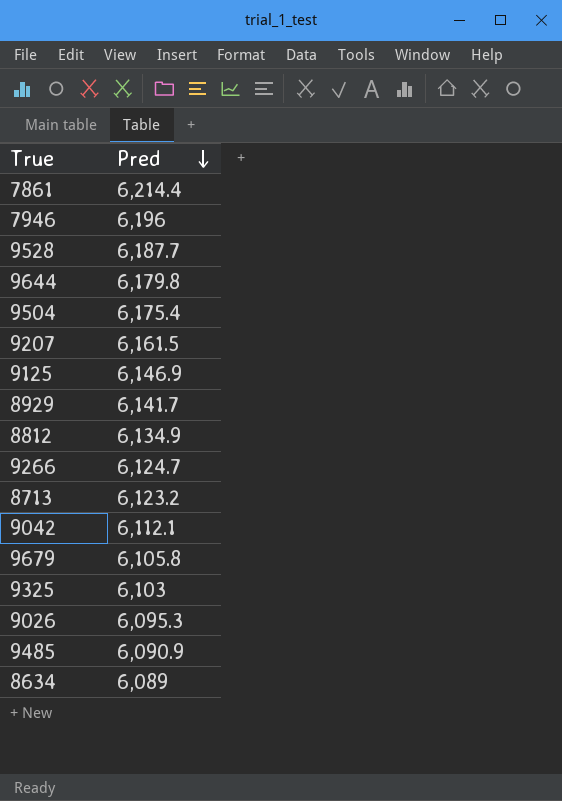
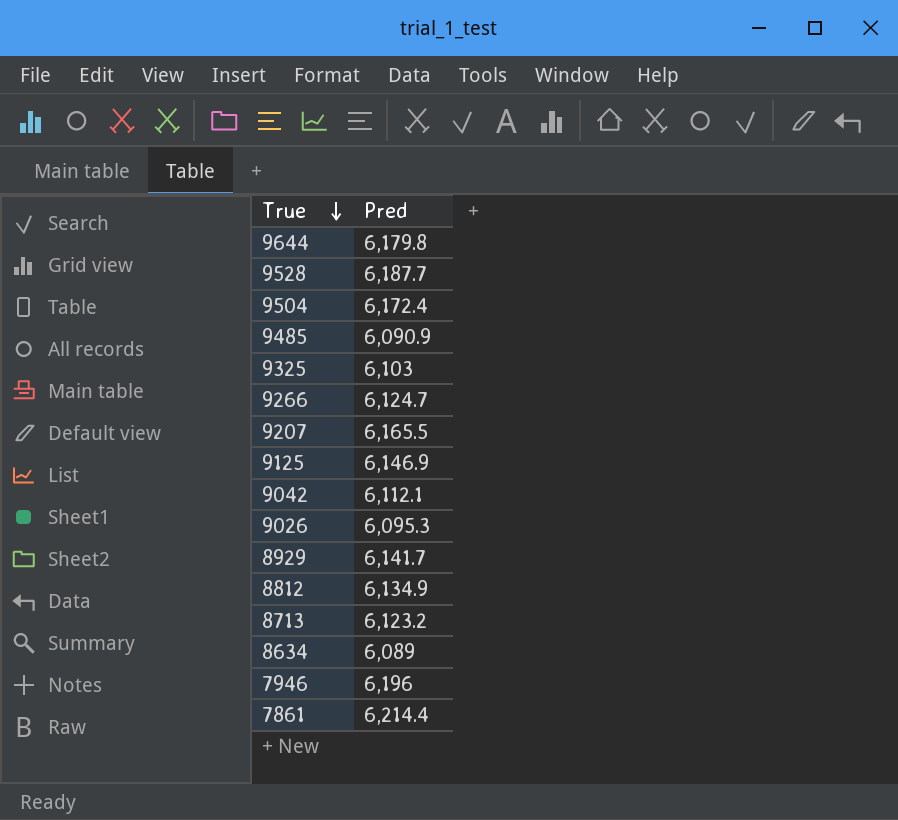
row order: Pred descending -> True descending
row 9679: 6,105.8 -> none
9504 | Pred: 6,175.4 -> 6,172.4
9207 | Pred: 6,161.5 -> 6,165.5

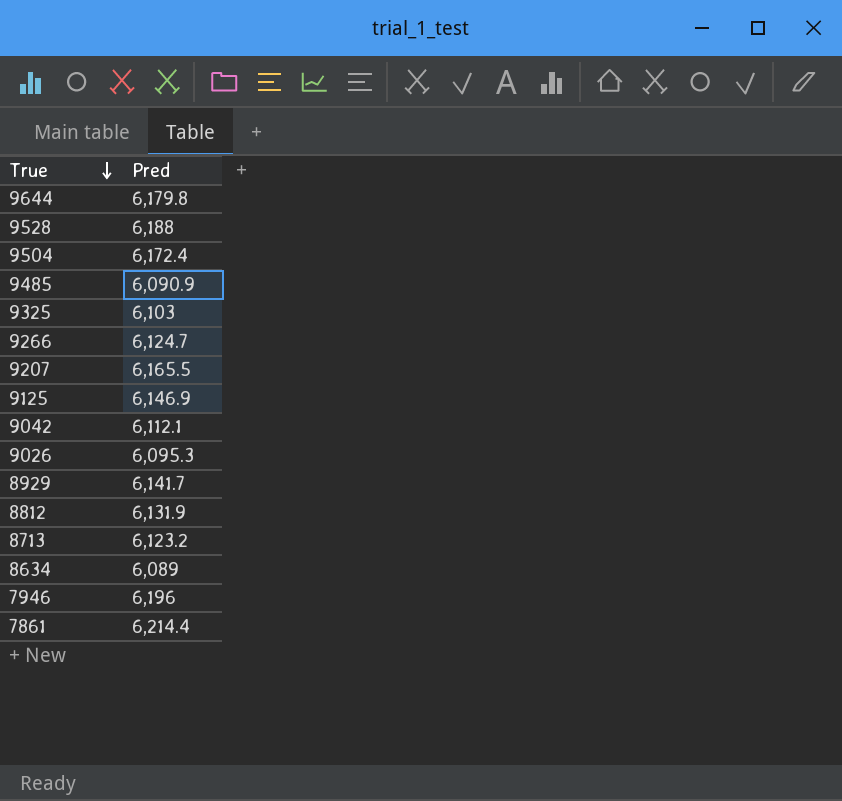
9528 | Pred: 6,187.7 -> 6,188
8812 | Pred: 6,134.9 -> 6,131.9

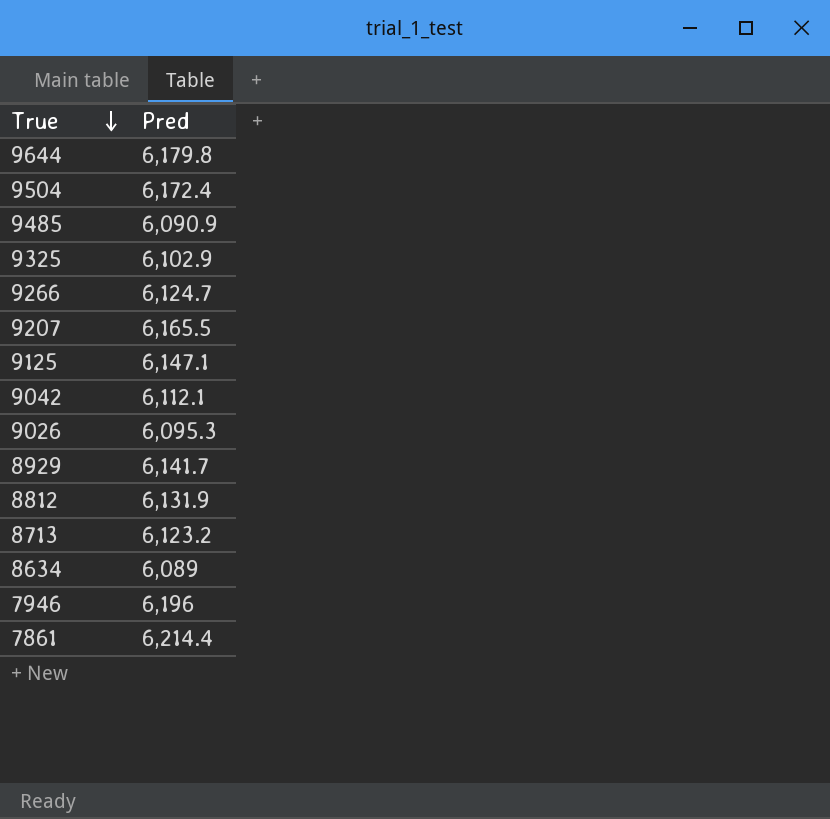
row 9528: 6,188 -> none
9325 | Pred: 6,103 -> 6,102.9
9125 | Pred: 6,146.9 -> 6,147.1

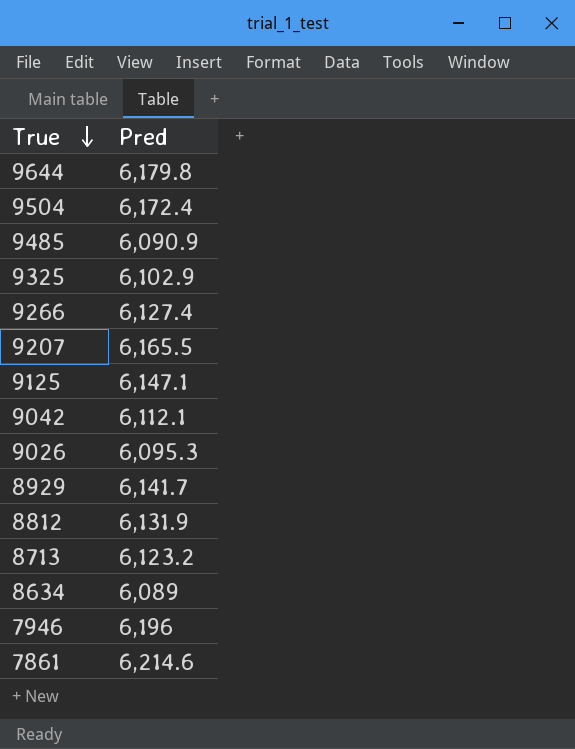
9266 | Pred: 6,124.7 -> 6,127.4
7861 | Pred: 6,214.4 -> 6,214.6

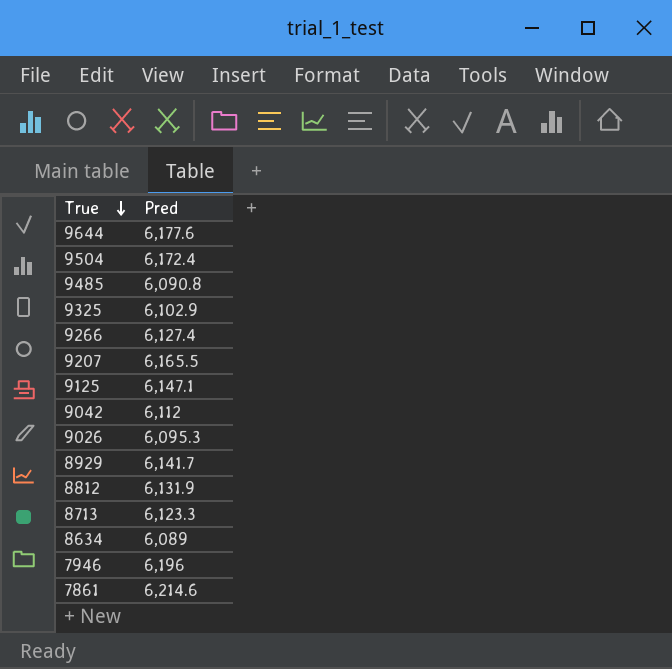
9644 | Pred: 6,179.8 -> 6,177.6
9485 | Pred: 6,090.9 -> 6,090.8
9042 | Pred: 6,112.1 -> 6,112
8713 | Pred: 6,123.2 -> 6,123.3

